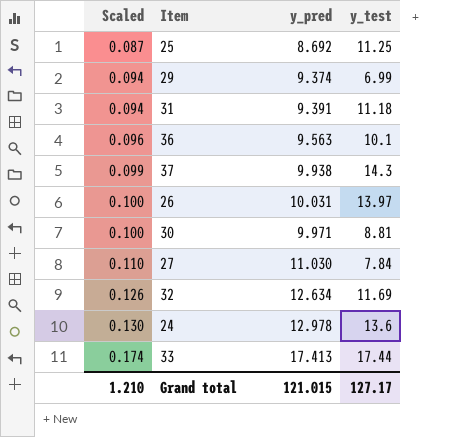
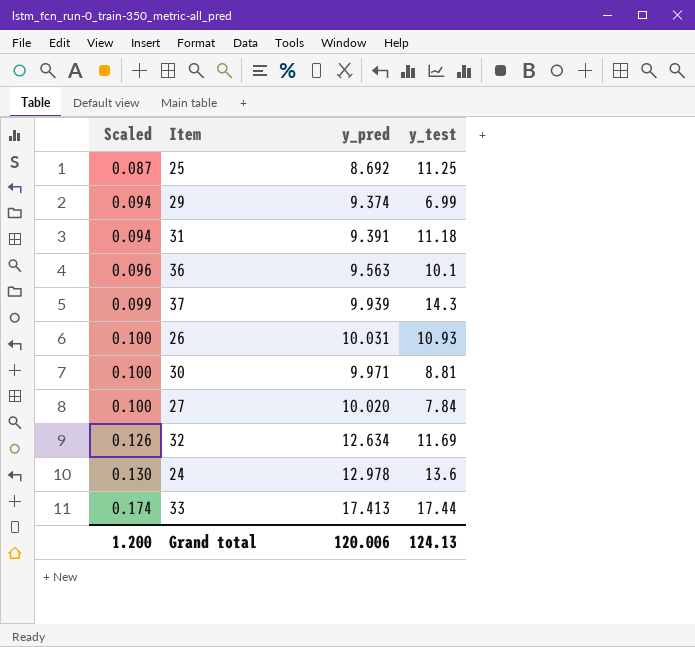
37 | y_pred: 9.938 -> 9.939
26 | y_test: 13.97 -> 10.93
27 | Scaled: 0.110 -> 0.100
27 | y_pred: 11.030 -> 10.020
Grand total | Scaled: 1.210 -> 1.200
Grand total | y_pred: 121.015 -> 120.006
Grand total | y_test: 127.17 -> 124.13

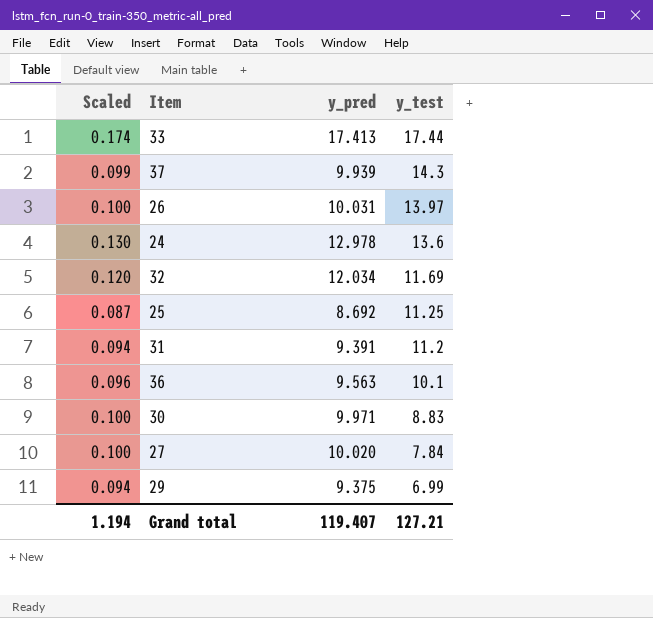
row order: Scaled ascending -> y_test descending
26 | y_test: 10.93 -> 13.97
32 | Scaled: 0.126 -> 0.120
32 | y_pred: 12.634 -> 12.034
31 | y_test: 11.18 -> 11.2
30 | y_test: 8.81 -> 8.83
29 | y_pred: 9.374 -> 9.375
Grand total | Scaled: 1.200 -> 1.194
Grand total | y_pred: 120.006 -> 119.407
Grand total | y_test: 124.13 -> 127.21

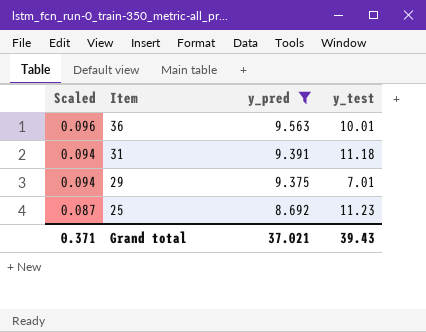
filter: none -> y_pred <= 9.563
row order: y_test descending -> Scaled descending
36 | y_test: 10.1 -> 10.01
31 | y_test: 11.2 -> 11.18
29 | y_test: 6.99 -> 7.01
25 | y_test: 11.25 -> 11.23
Grand total | Scaled: 1.194 -> 0.371
Grand total | y_pred: 119.407 -> 37.021
Grand total | y_test: 127.21 -> 39.43

